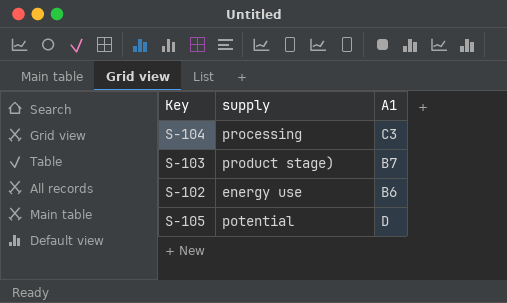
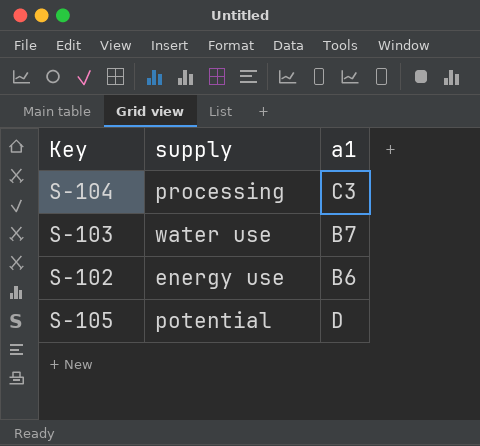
column name: A1 -> a1
S-103 | supply: product stage) -> water use

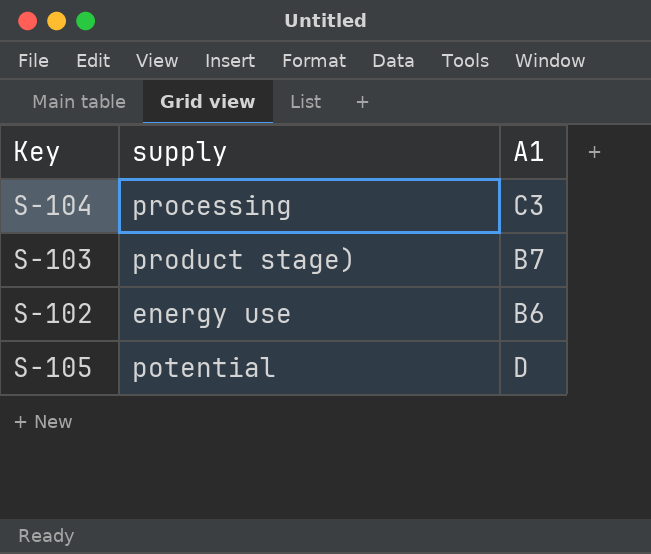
column name: a1 -> A1
S-103 | supply: water use -> product stage)

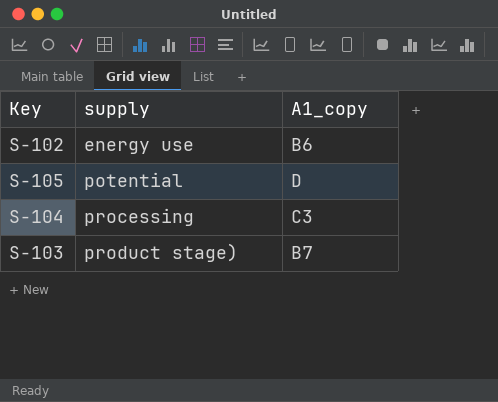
row order: none -> supply ascending
column name: A1 -> A1_copy

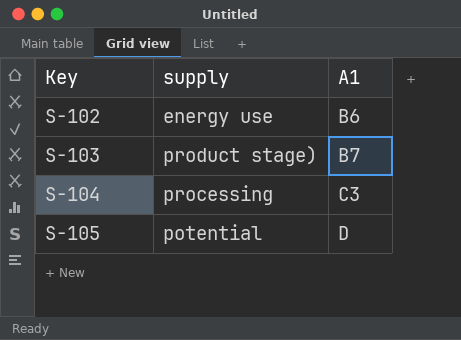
row order: supply ascending -> Key ascending
column name: A1_copy -> A1

